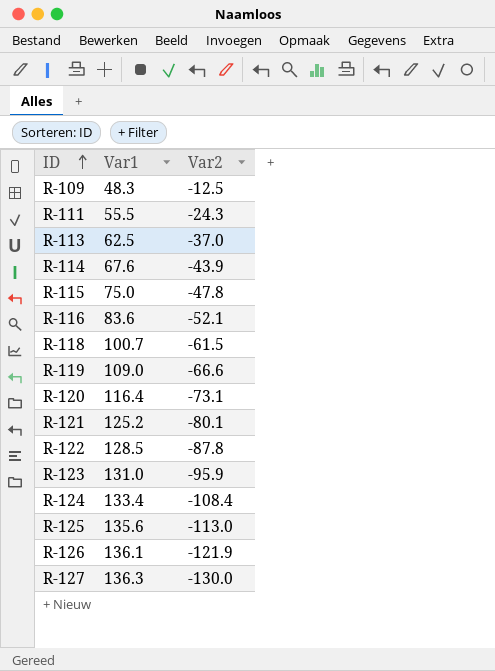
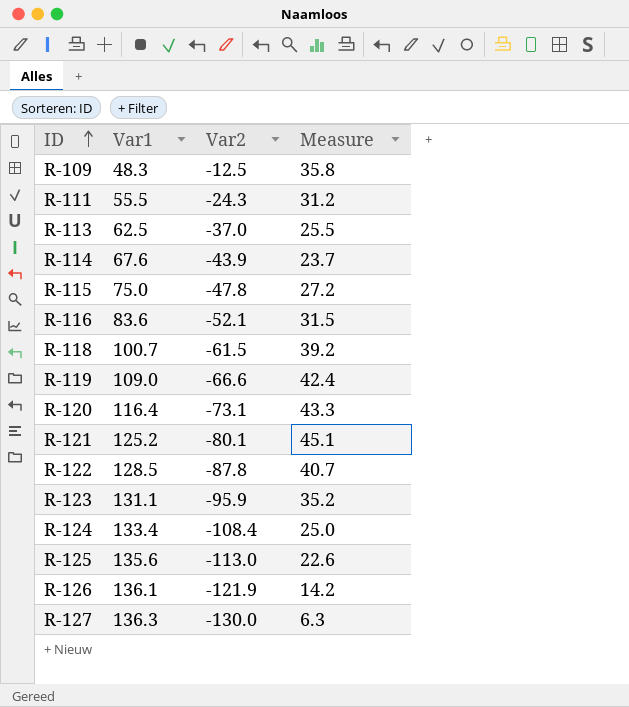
column Measure | formula: none -> [Var1] + [Var2]
R-123 | Var1: 131.0 -> 131.1

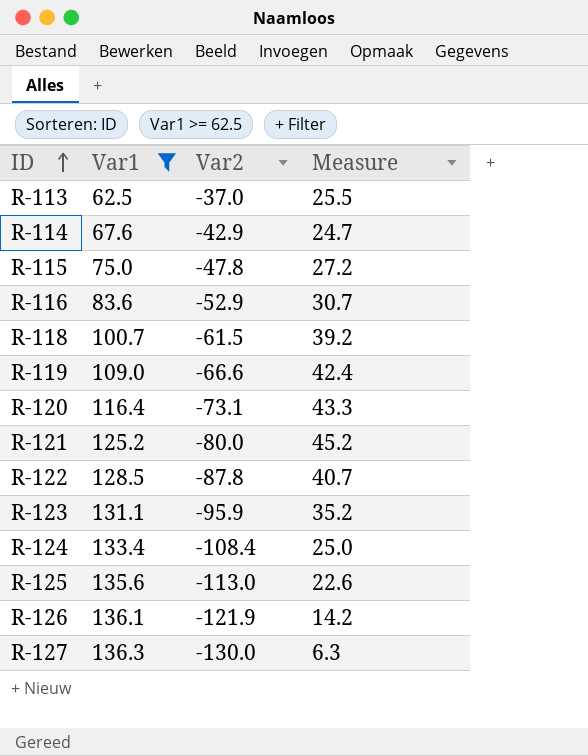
filter: none -> Var1 >= 62.5
R-114 | Var2: -43.9 -> -42.9
R-114 | Measure: 23.7 -> 24.7
R-116 | Var2: -52.1 -> -52.9
R-116 | Measure: 31.5 -> 30.7
R-121 | Var2: -80.1 -> -80.0
R-121 | Measure: 45.1 -> 45.2

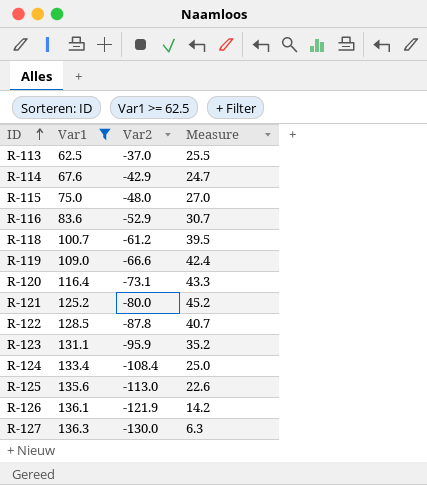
R-115 | Var2: -47.8 -> -48.0
R-115 | Measure: 27.2 -> 27.0
R-118 | Var2: -61.5 -> -61.2
R-118 | Measure: 39.2 -> 39.5

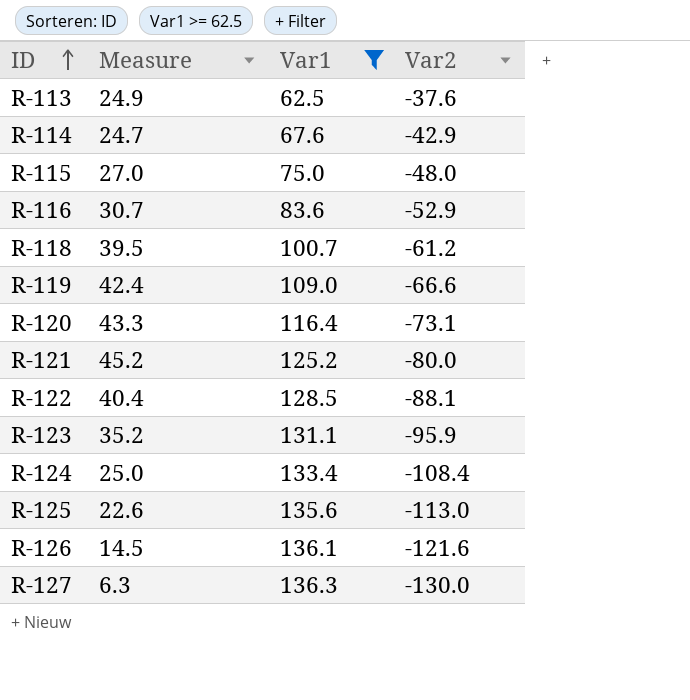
column Measure | position: 4 -> 2
R-113 | Measure: 25.5 -> 24.9
R-113 | Var2: -37.0 -> -37.6
R-122 | Measure: 40.7 -> 40.4
R-122 | Var2: -87.8 -> -88.1
R-126 | Measure: 14.2 -> 14.5
R-126 | Var2: -121.9 -> -121.6

